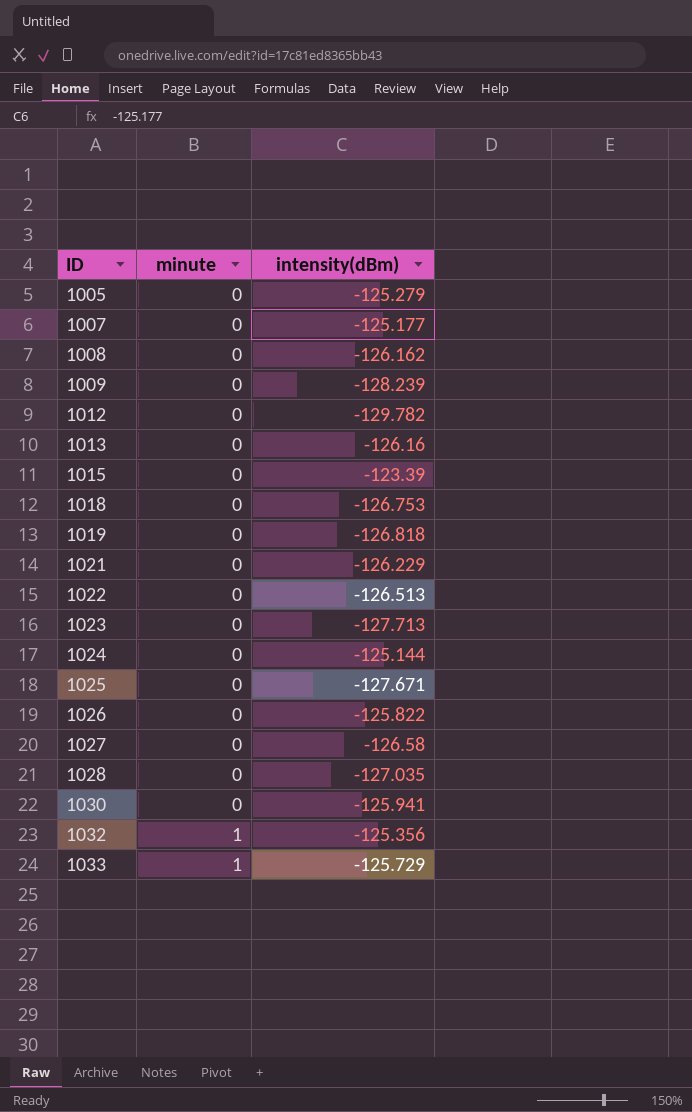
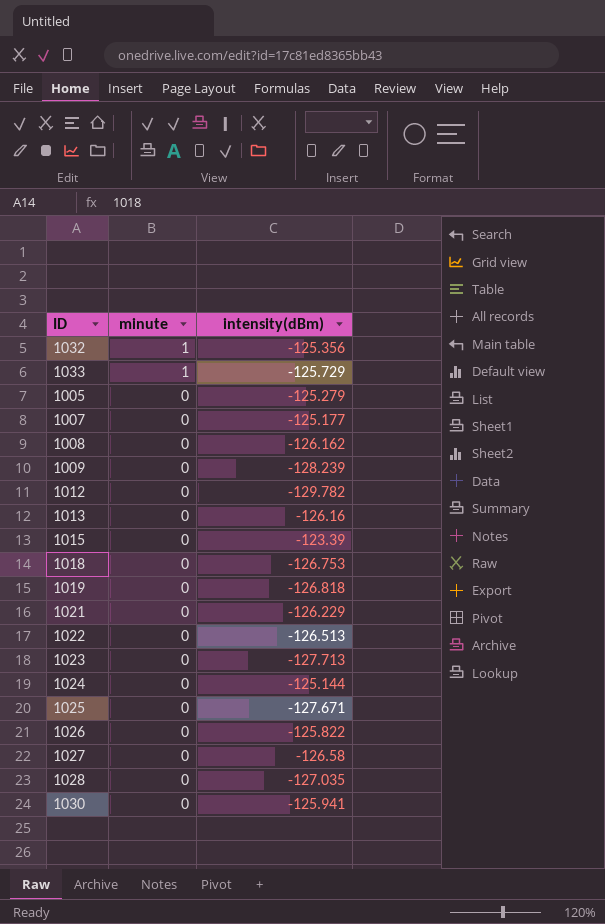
row order: ID ascending -> minute descending

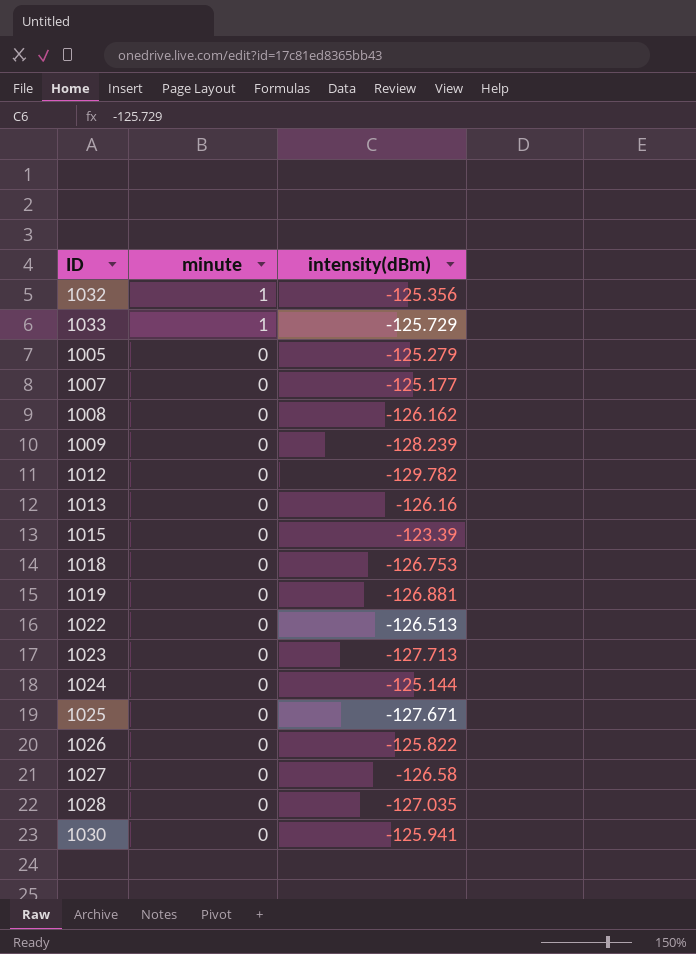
row 1021: 0 | -126.229 -> none
1019 | intensity(dBm): -126.818 -> -126.881

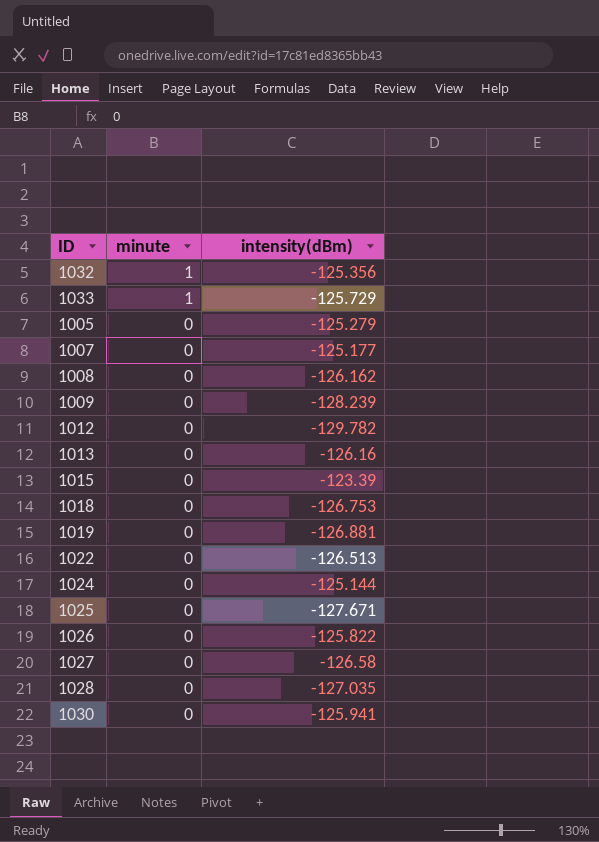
row 1023: 0 | -127.713 -> none

